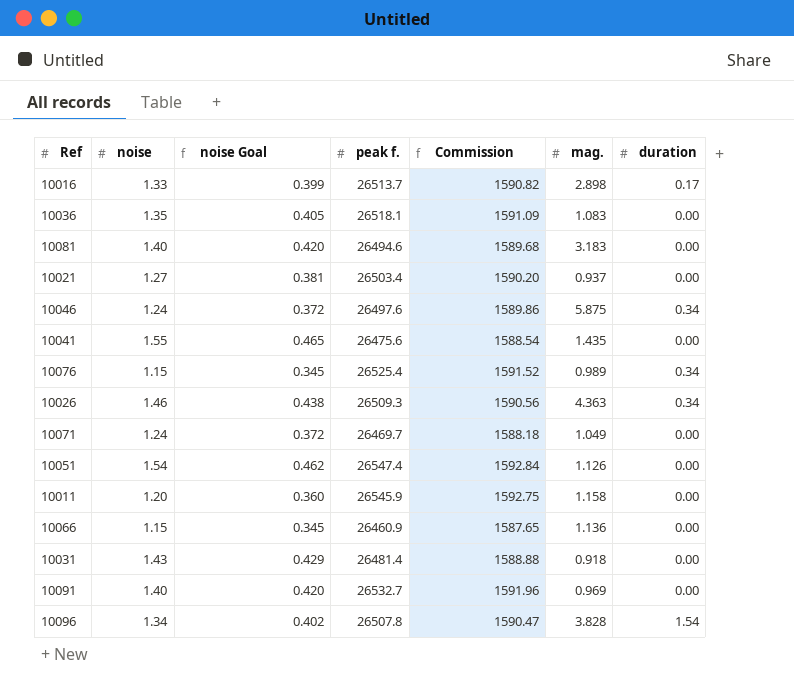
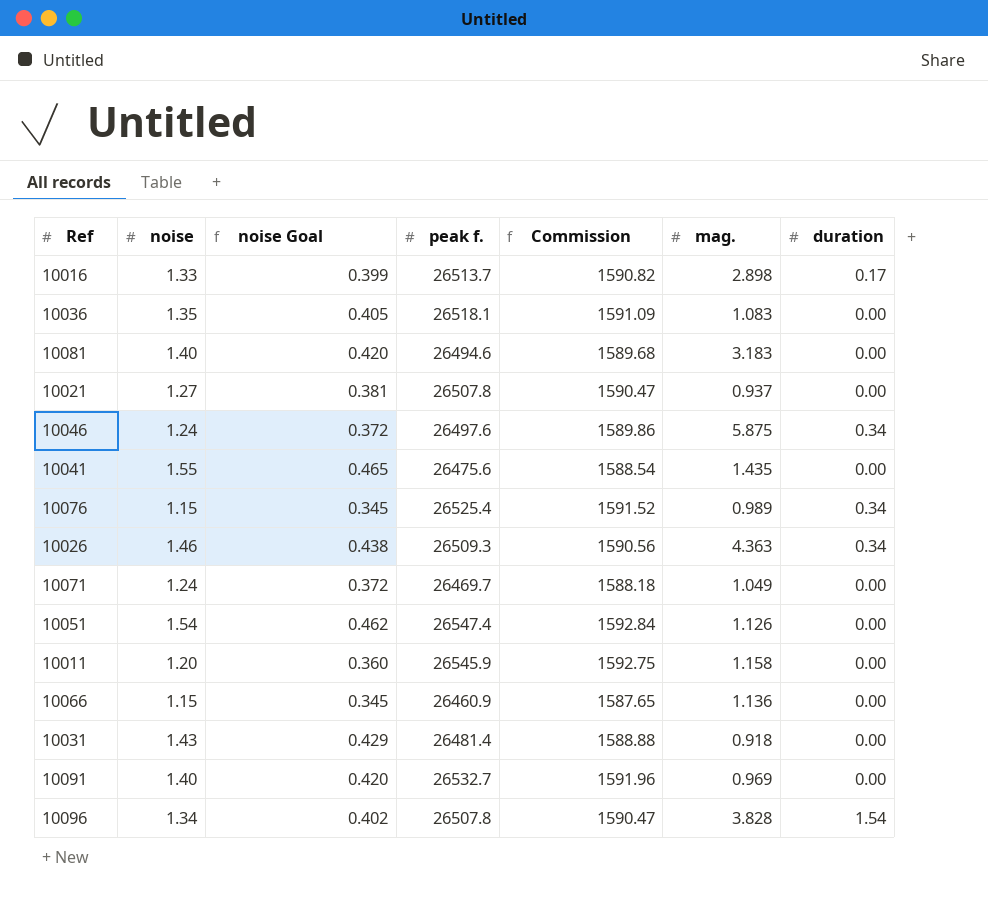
10021 | peak f.: 26503.4 -> 26507.8
10021 | Commission: 1590.20 -> 1590.47

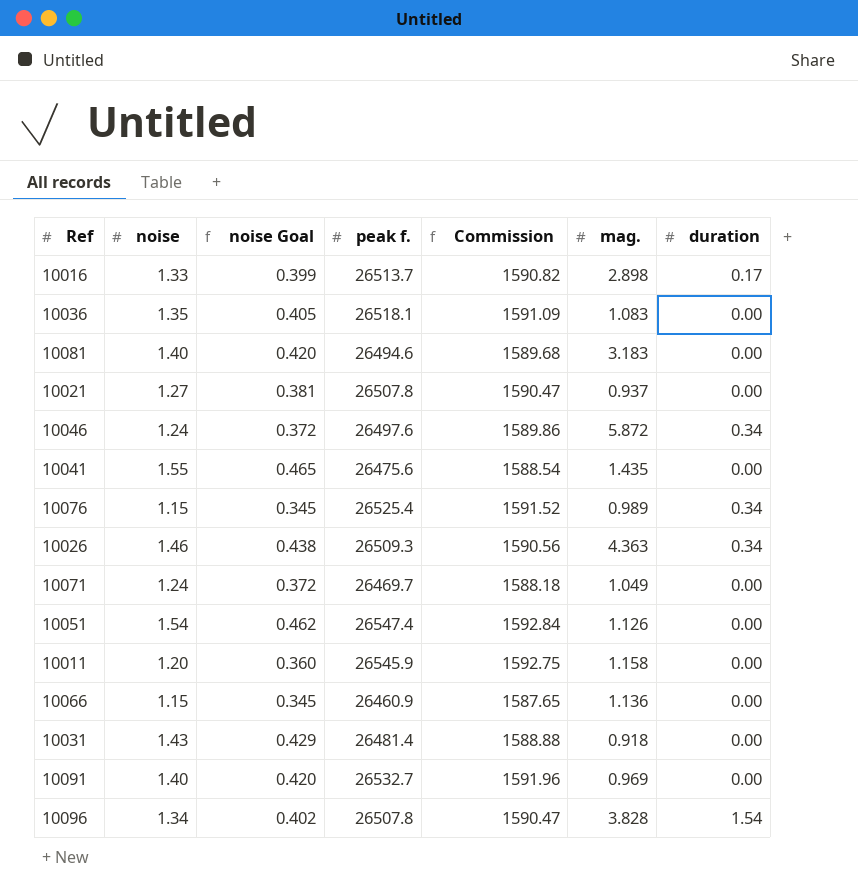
10046 | mag.: 5.875 -> 5.872

